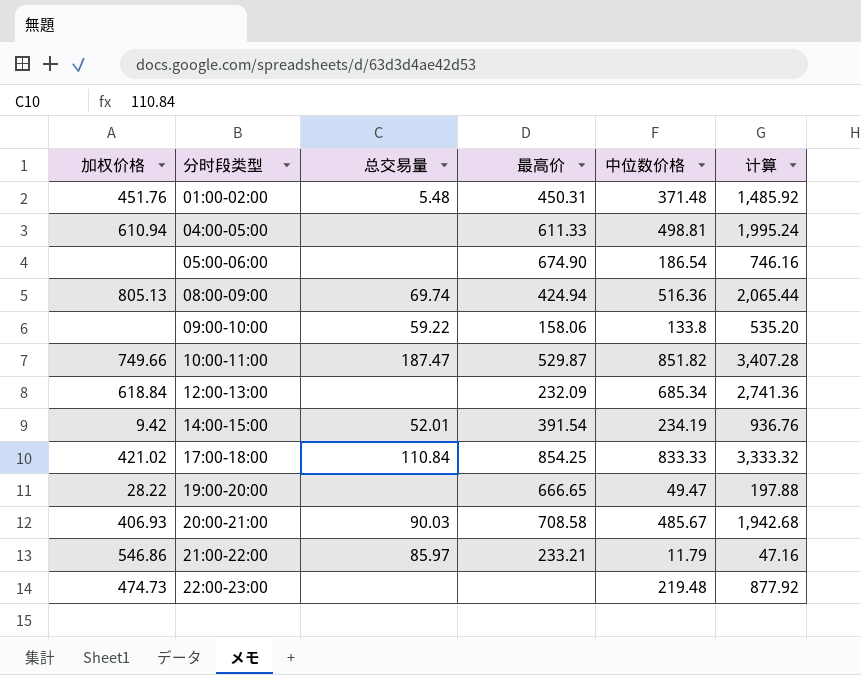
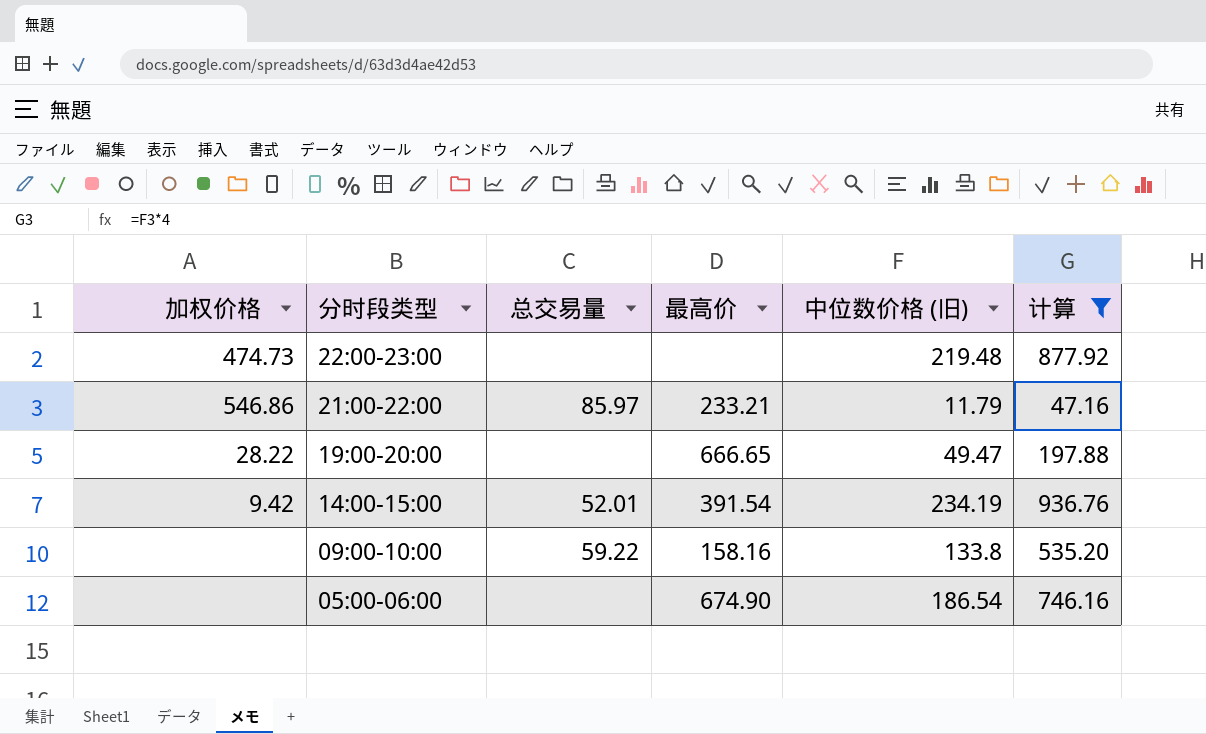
filter: none -> 计算 <= 936.76
row order: 分时段类型 ascending -> 分时段类型 descending
column name: 中位数价格 -> 中位数价格 (旧)
09:00-10:00 | 最高价: 158.06 -> 158.16

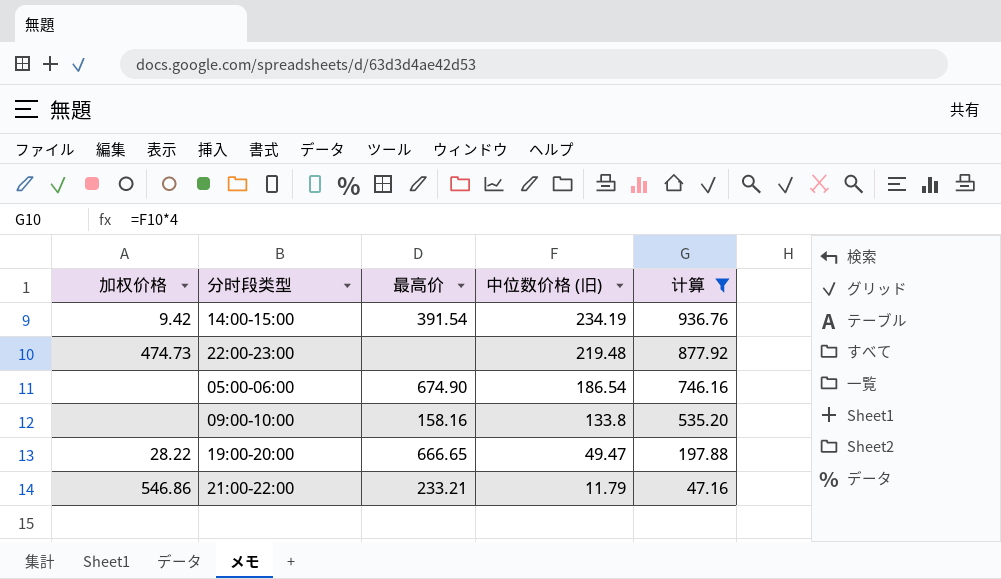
row order: 分时段类型 descending -> 中位数价格 (旧) descending
column 总交易量 | position: 3 -> none

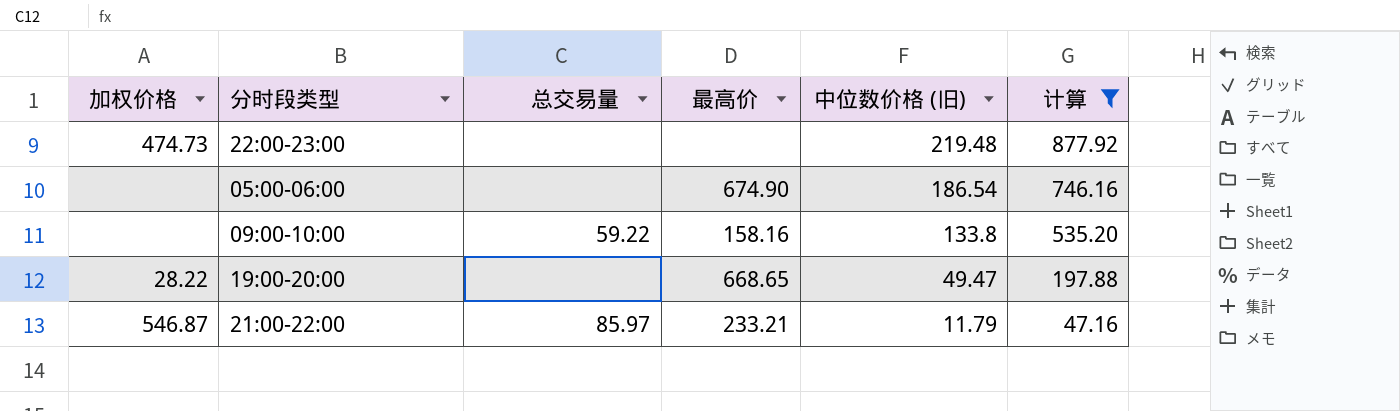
column 总交易量 | position: none -> 3
row 14:00-15:00: 9.42 | 391.54 | 234.19 | 936.76 -> none
19:00-20:00 | 最高价: 666.65 -> 668.65
21:00-22:00 | 加权价格: 546.86 -> 546.87

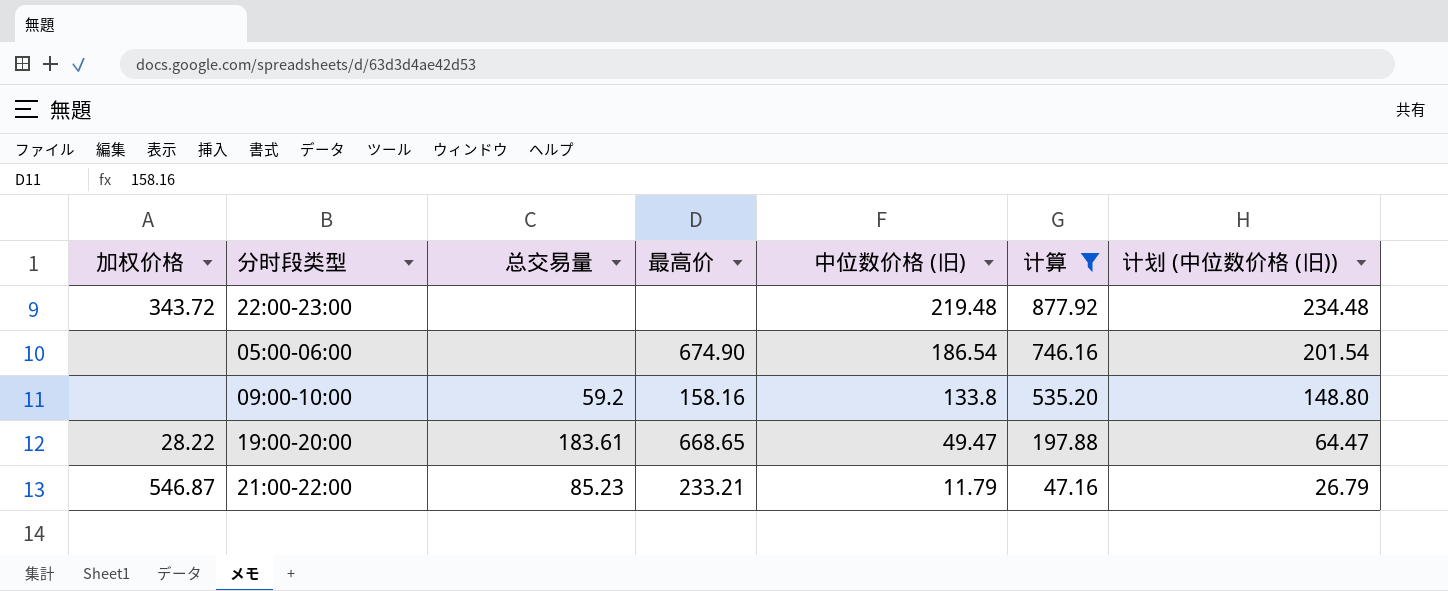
column 计划 (中位数价格 (旧)) | formula: none -> [中位数价格 (旧)] + 15
22:00-23:00 | 加权价格: 474.73 -> 343.72
09:00-10:00 | 总交易量: 59.22 -> 59.2
19:00-20:00 | 总交易量: none -> 183.61
21:00-22:00 | 总交易量: 85.97 -> 85.23

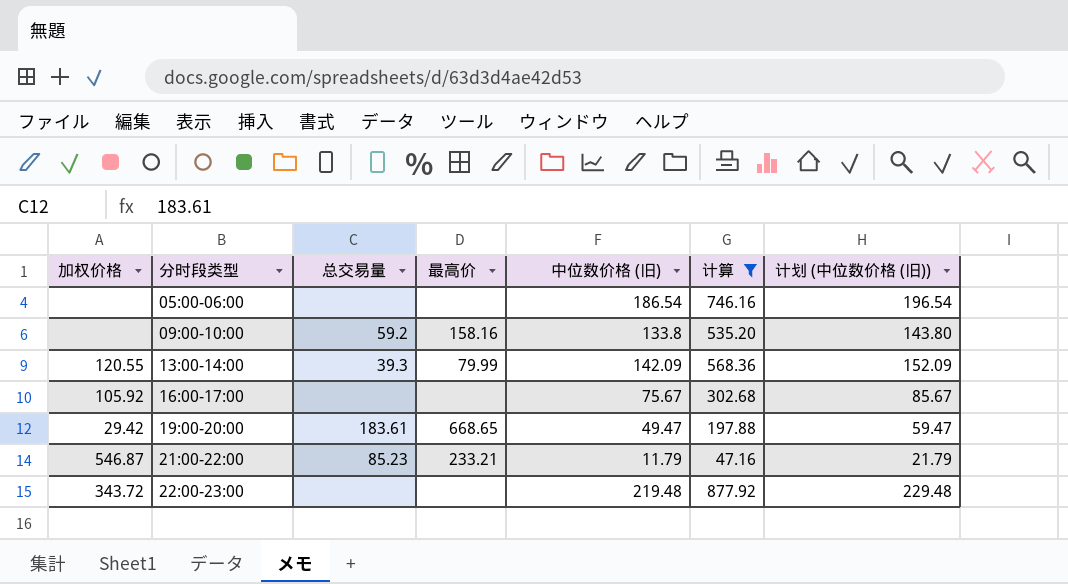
row order: 中位数价格 (旧) descending -> 分时段类型 ascending
column 计划 (中位数价格 (旧)) | formula: [中位数价格 (旧)] + 15 -> [中位数价格 (旧)] + 10
05:00-06:00 | 最高价: 674.90 -> none
row 13:00-14:00: none -> 120.55 | 39.3 | 79.99 | 142.09 | 568.36 | 152.09
row 16:00-17:00: none -> 105.92 | none | none | 75.67 | 302.68 | 85.67
19:00-20:00 | 加权价格: 28.22 -> 29.42

